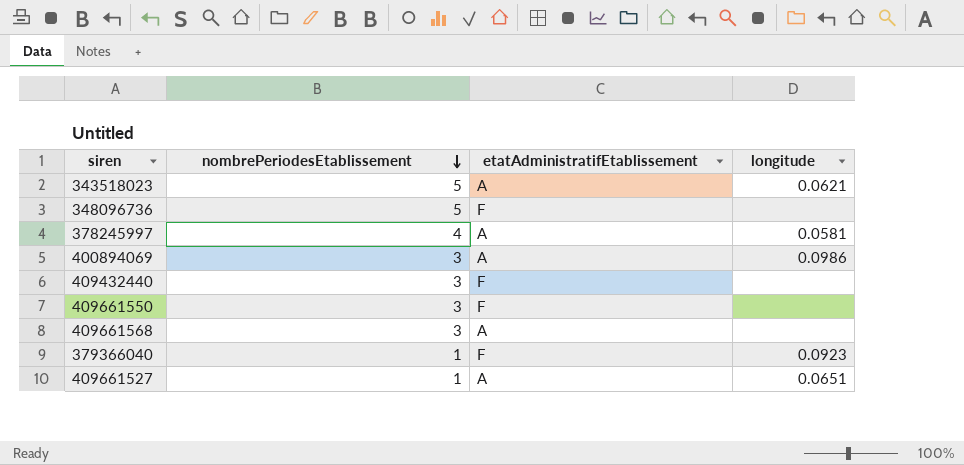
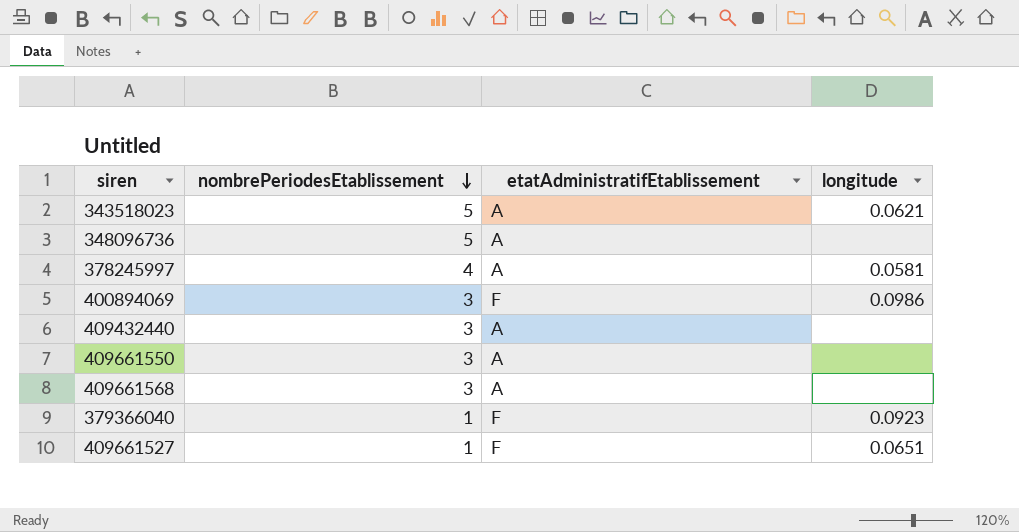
348096736 | etatAdministratifEtablissement: F -> A
400894069 | etatAdministratifEtablissement: A -> F
409432440 | etatAdministratifEtablissement: F -> A
409661550 | etatAdministratifEtablissement: F -> A
409661527 | etatAdministratifEtablissement: A -> F

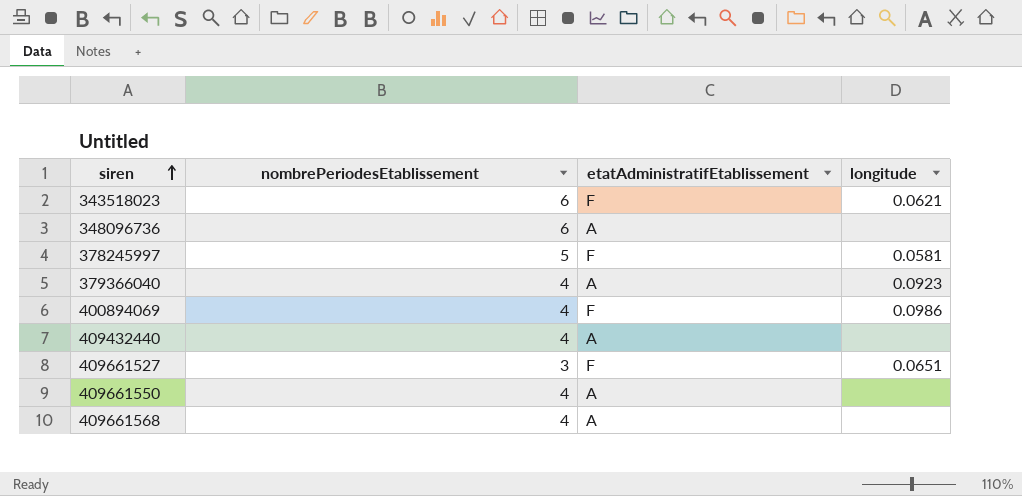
row order: nombrePeriodesEtablissement descending -> siren ascending
343518023 | nombrePeriodesEtablissement: 5 -> 6
343518023 | etatAdministratifEtablissement: A -> F
348096736 | nombrePeriodesEtablissement: 5 -> 6
378245997 | nombrePeriodesEtablissement: 4 -> 5
378245997 | etatAdministratifEtablissement: A -> F
379366040 | nombrePeriodesEtablissement: 1 -> 4
379366040 | etatAdministratifEtablissement: F -> A
400894069 | nombrePeriodesEtablissement: 3 -> 4
409432440 | nombrePeriodesEtablissement: 3 -> 4
409661527 | nombrePeriodesEtablissement: 1 -> 3
409661550 | nombrePeriodesEtablissement: 3 -> 4
409661568 | nombrePeriodesEtablissement: 3 -> 4

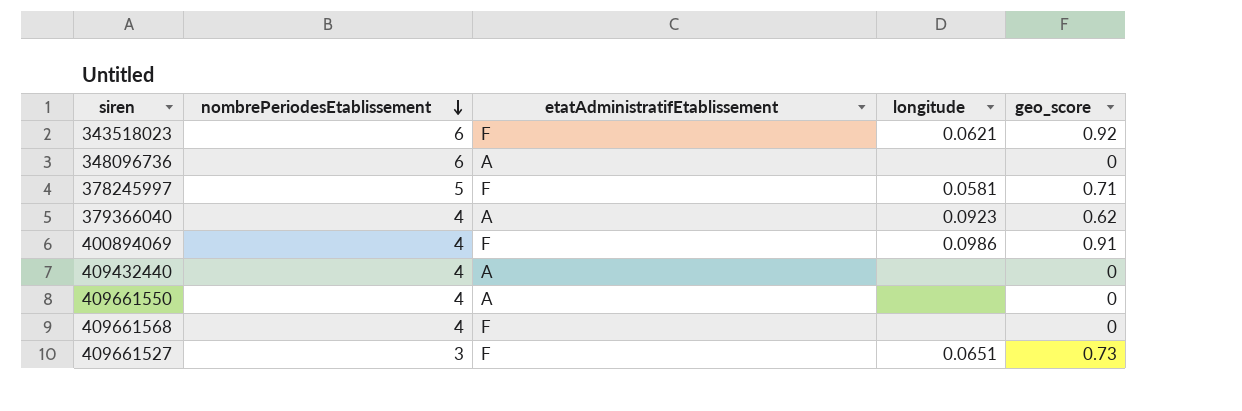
row order: siren ascending -> nombrePeriodesEtablissement descending
column geo_score | position: none -> 5
409661568 | etatAdministratifEtablissement: A -> F

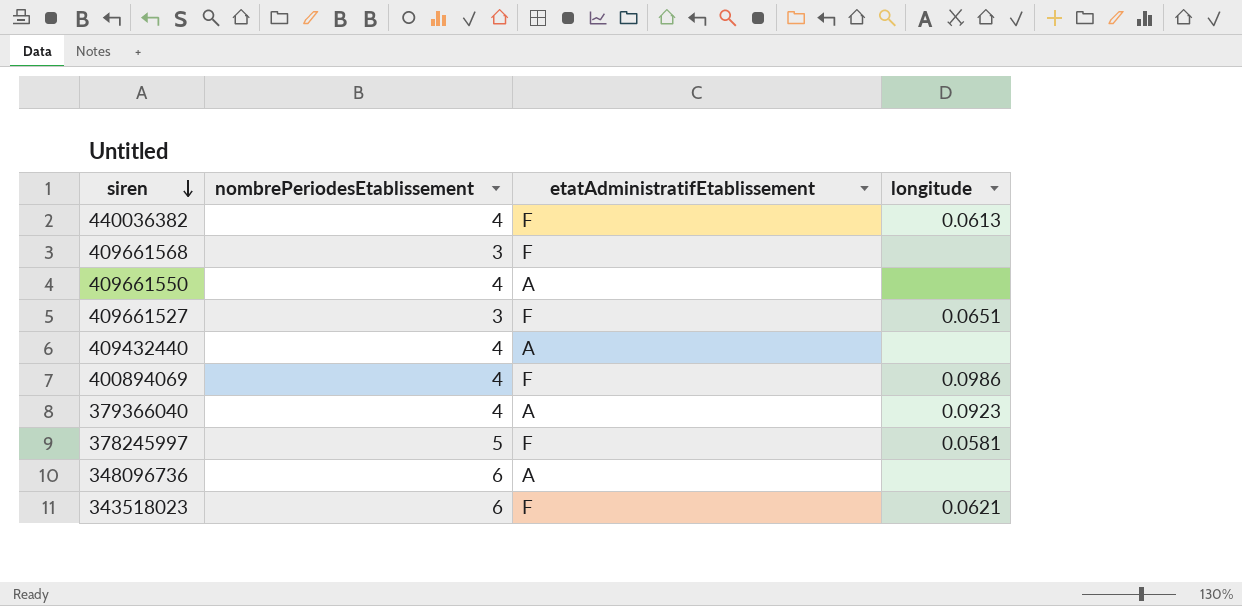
row order: nombrePeriodesEtablissement descending -> siren descending
column geo_score | position: 5 -> none
row 440036382: none -> 4 | F | 0.0613
409661568 | nombrePeriodesEtablissement: 4 -> 3

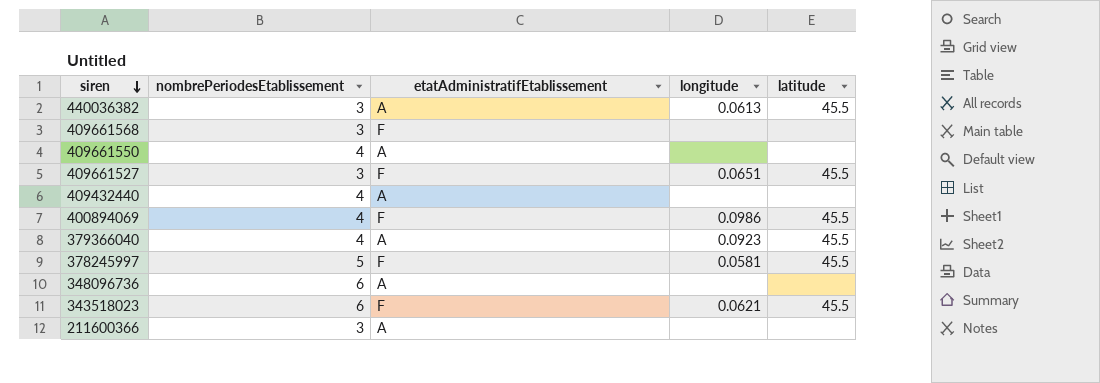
column latitude | position: none -> 5
440036382 | nombrePeriodesEtablissement: 4 -> 3
440036382 | etatAdministratifEtablissement: F -> A
row 211600366: none -> 3 | A | none | none

